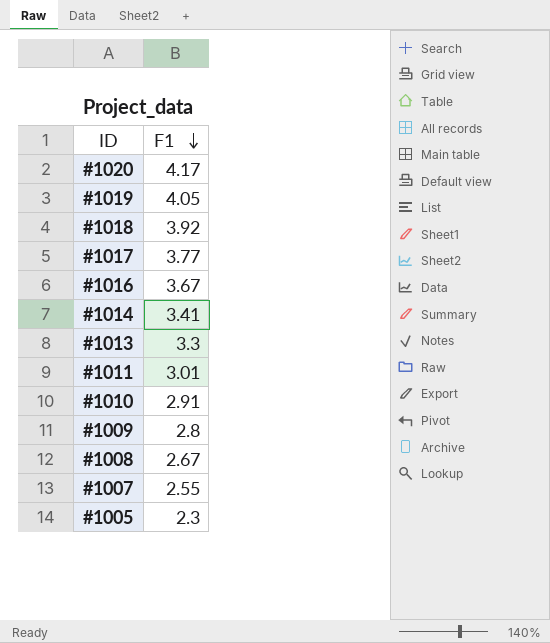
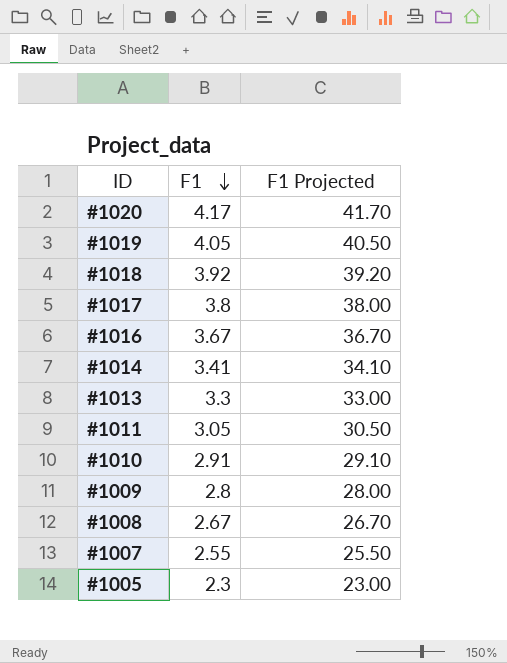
column F1 Projected | formula: none -> [F1] * 10
#1017 | F1: 3.77 -> 3.8
#1011 | F1: 3.01 -> 3.05

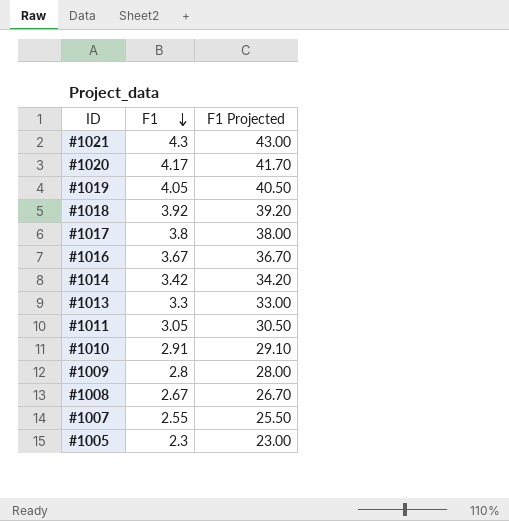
row #1021: none -> 4.3 | 43.00
#1014 | F1: 3.41 -> 3.42
#1014 | F1 Projected: 34.10 -> 34.20

